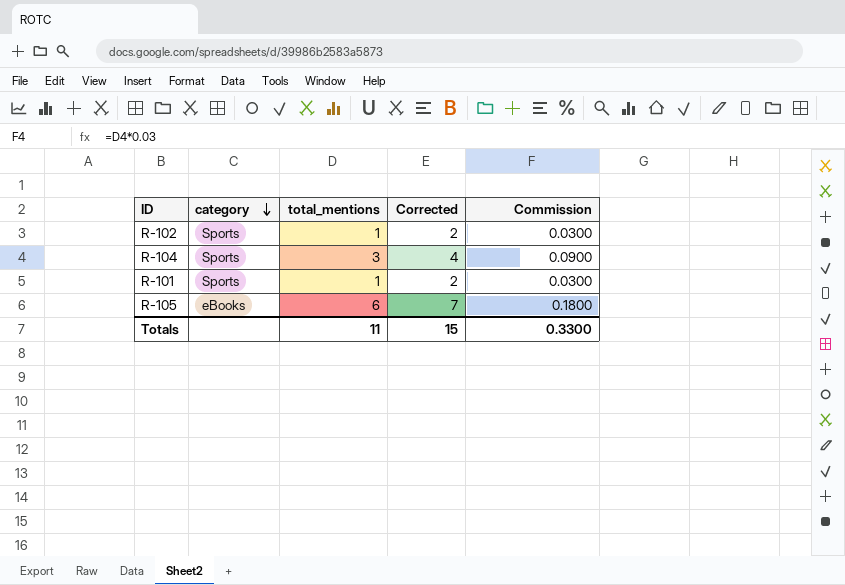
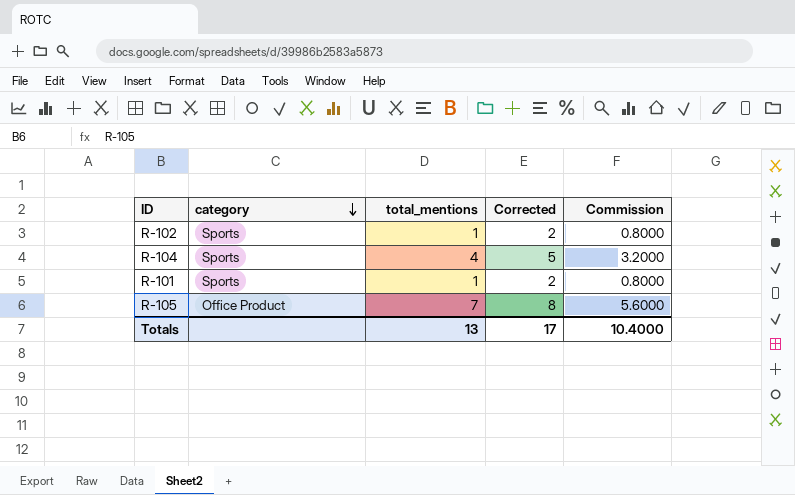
column Commission | formula: [total_mentions] * 0.03 -> [total_mentions] * 0.8
R-104 | total_mentions: 3 -> 4
R-104 | Corrected: 4 -> 5
R-105 | category: eBooks -> Office Product
R-105 | total_mentions: 6 -> 7
R-105 | Corrected: 7 -> 8
Totals | total_mentions: 11 -> 13
Totals | Corrected: 15 -> 17
Totals | Commission: 0.3300 -> 10.4000

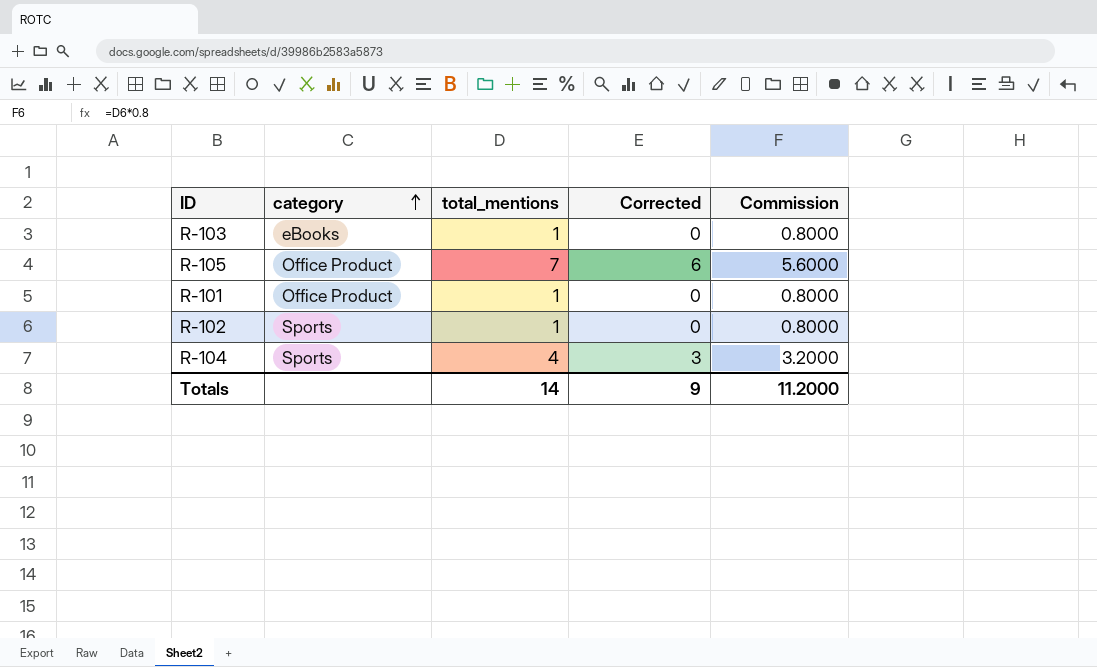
row order: category descending -> category ascending
column Corrected | formula: [total_mentions] + 1 -> [total_mentions] - 1
row R-103: none -> eBooks | 1 | 0 | 0.8000
R-101 | category: Sports -> Office Product
Totals | total_mentions: 13 -> 14
Totals | Corrected: 17 -> 9
Totals | Commission: 10.4000 -> 11.2000

